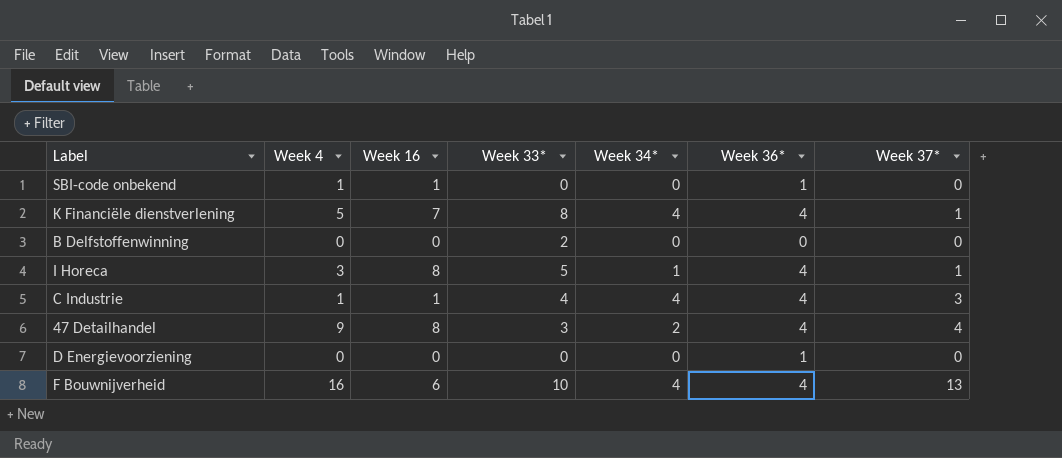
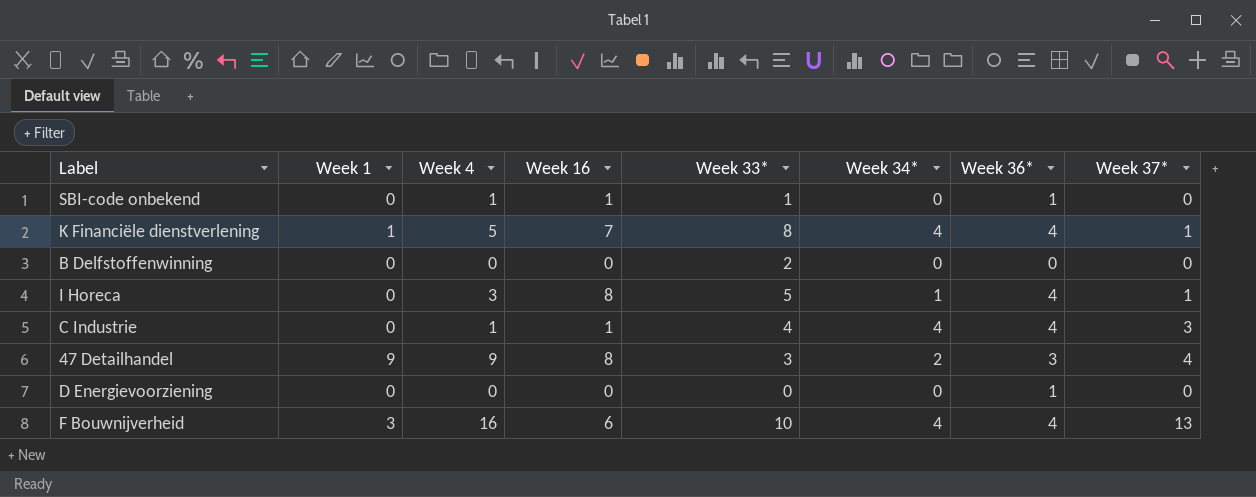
column Week 1 | position: none -> 2
SBI-code onbekend | Week 33*: 0 -> 1
47 Detailhandel | Week 36*: 4 -> 3

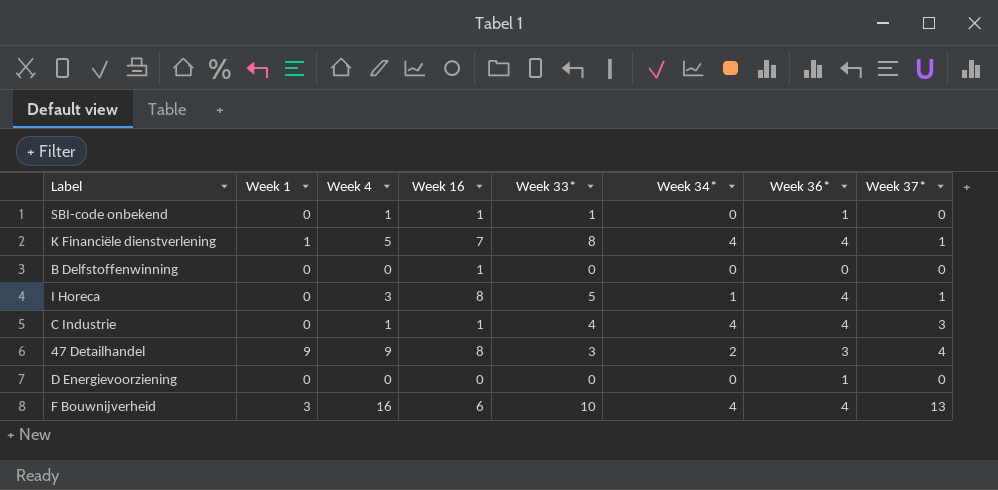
B Delfstoffenwinning | Week 16: 0 -> 1
B Delfstoffenwinning | Week 33*: 2 -> 0

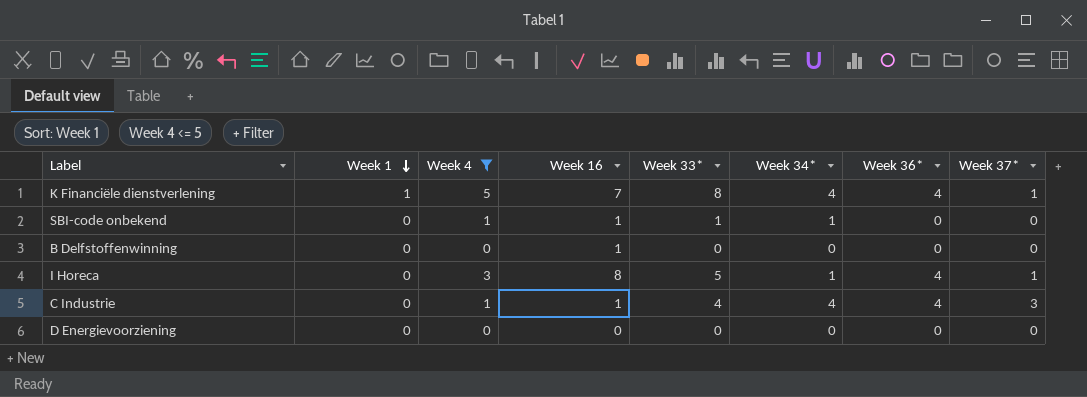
filter: none -> Week 4 <= 5
row order: none -> Week 1 descending
SBI-code onbekend | Week 34*: 0 -> 1
SBI-code onbekend | Week 36*: 1 -> 0
D Energievoorziening | Week 36*: 1 -> 0

